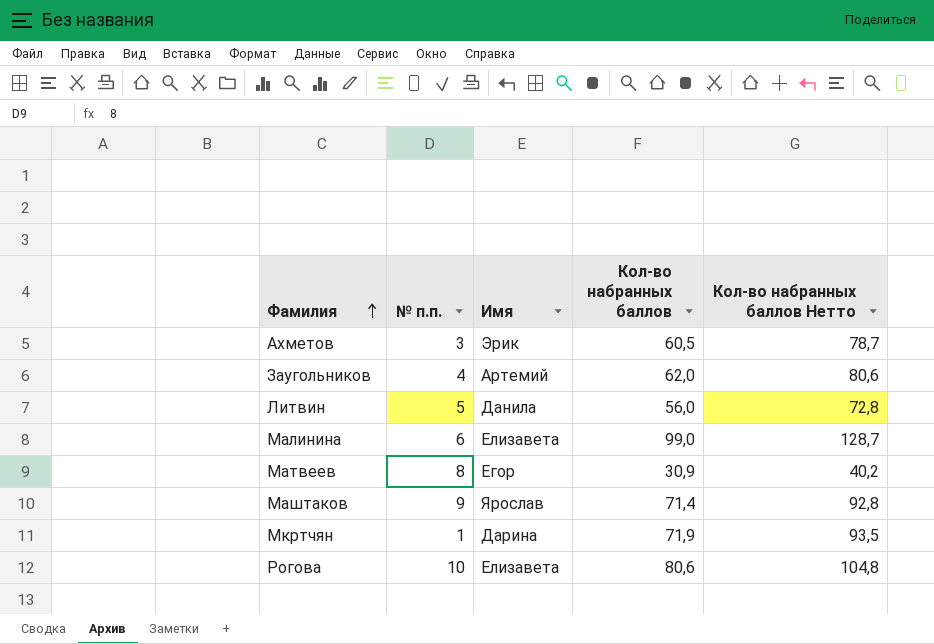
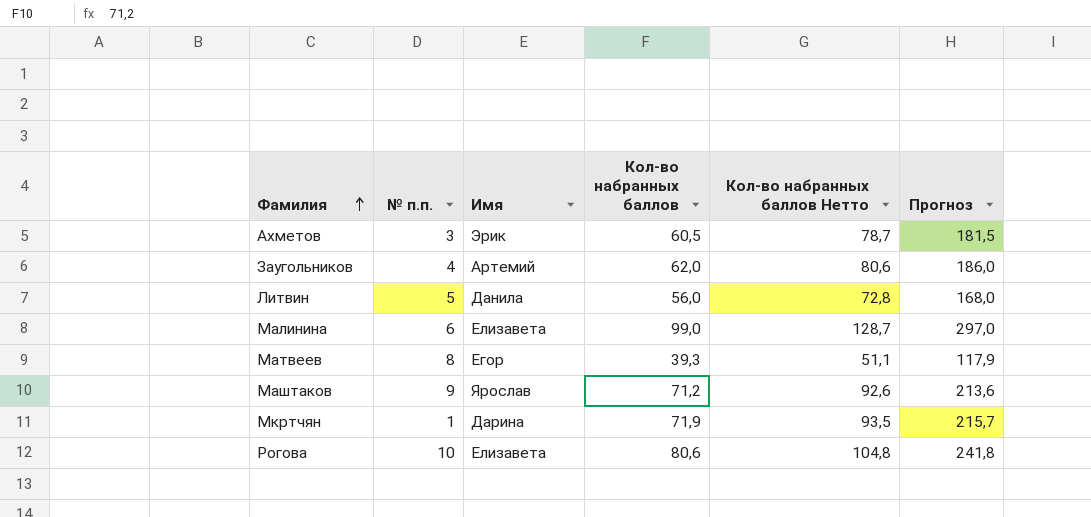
column Прогноз | formula: none -> [Кол-во набранных баллов] * 3
Матвеев | Кол-во набранных баллов: 30,9 -> 39,3
Матвеев | Кол-во набранных баллов Нетто: 40,2 -> 51,1
Маштаков | Кол-во набранных баллов: 71,4 -> 71,2
Маштаков | Кол-во набранных баллов Нетто: 92,8 -> 92,6

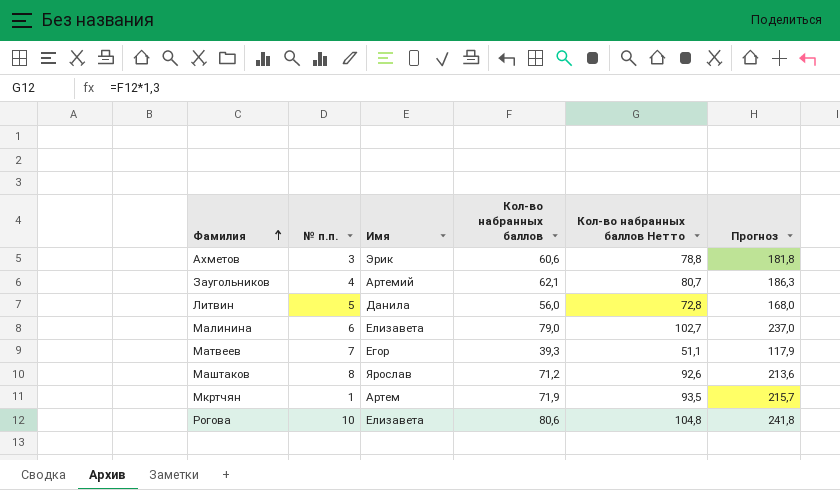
Ахметов | Кол-во набранных баллов: 60,5 -> 60,6
Ахметов | Кол-во набранных баллов Нетто: 78,7 -> 78,8
Ахметов | Прогноз: 181,5 -> 181,8
Заугольников | Кол-во набранных баллов: 62,0 -> 62,1
Заугольников | Кол-во набранных баллов Нетто: 80,6 -> 80,7
Заугольников | Прогноз: 186,0 -> 186,3
Малинина | Кол-во набранных баллов: 99,0 -> 79,0
Малинина | Кол-во набранных баллов Нетто: 128,7 -> 102,7
Малинина | Прогноз: 297,0 -> 237,0
Матвеев | № п.п.: 8 -> 7
Маштаков | № п.п.: 9 -> 8
Мкртчян | Имя: Дарина -> Артем

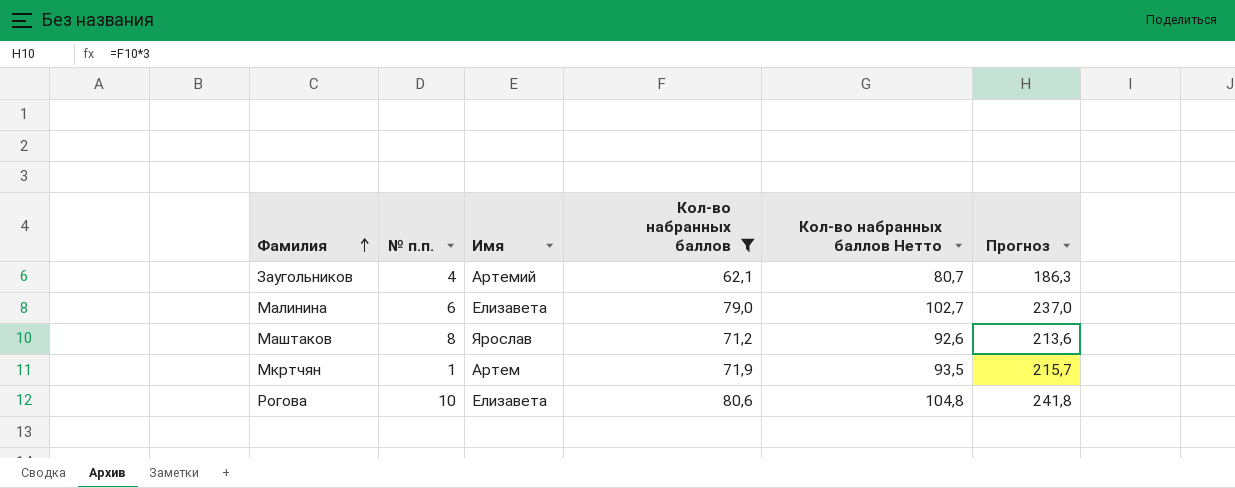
filter: none -> Кол-во набранных баллов >= 62,1

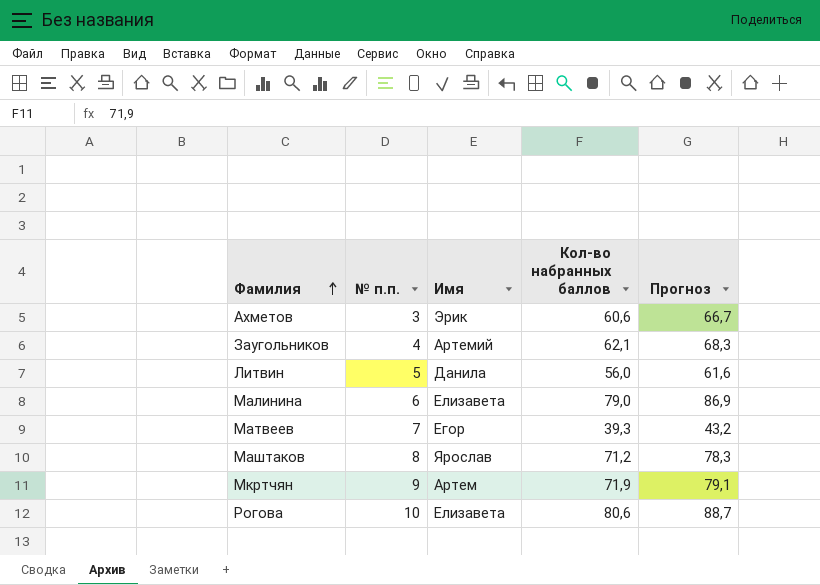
filter: Кол-во набранных баллов >= 62,1 -> none
column Кол-во набранных баллов Нетто | formula: [Кол-во набранных баллов] * 1,3 -> none
column Прогноз | formula: [Кол-во набранных баллов] * 3 -> [Кол-во набранных баллов] * 1,1
Мкртчян | № п.п.: 1 -> 9

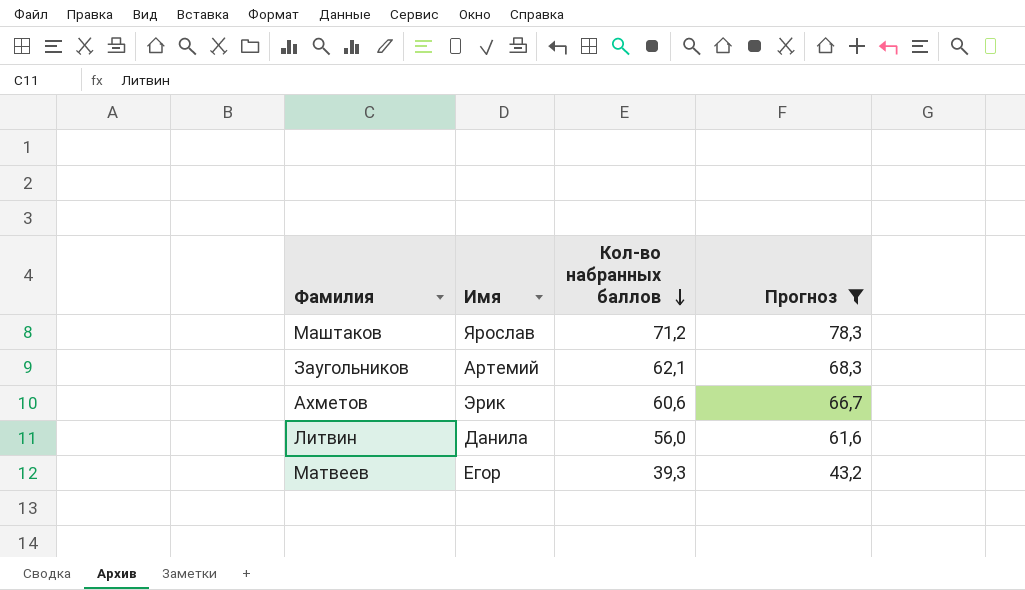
filter: none -> Прогноз <= 78,3
row order: Фамилия ascending -> Кол-во набранных баллов descending
column № п.п. | position: 2 -> none

